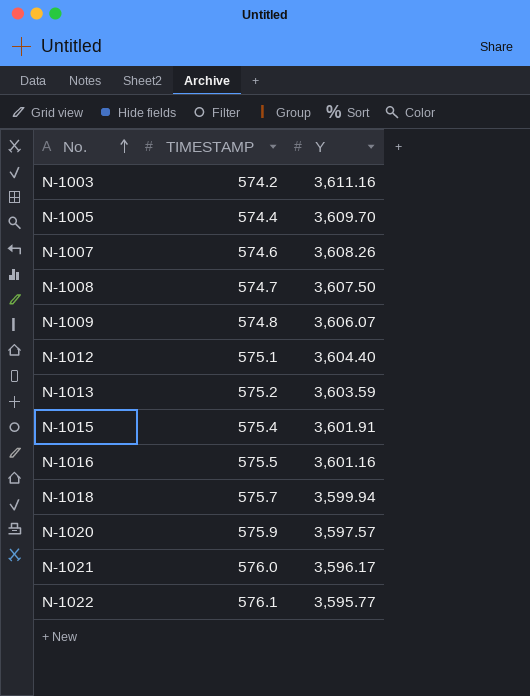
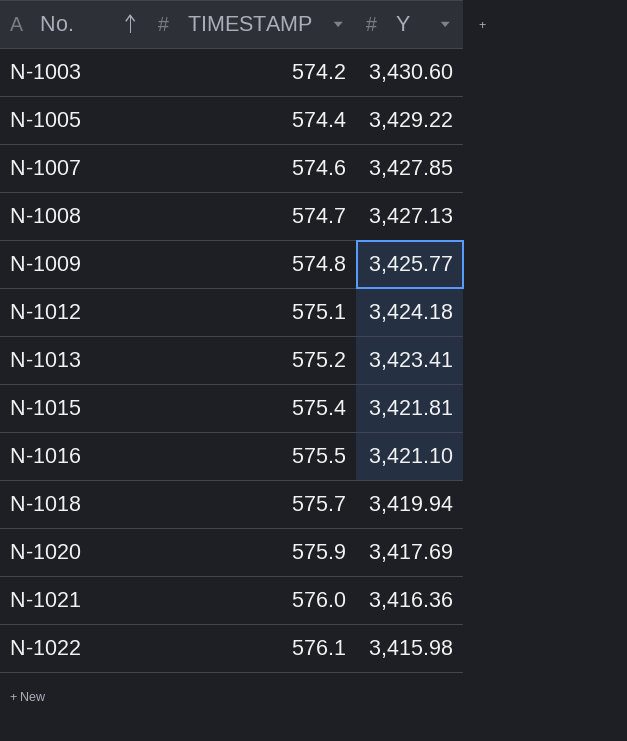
N-1003 | Y: 3,611.16 -> 3,430.60
N-1005 | Y: 3,609.70 -> 3,429.22
N-1007 | Y: 3,608.26 -> 3,427.85
N-1008 | Y: 3,607.50 -> 3,427.13
N-1009 | Y: 3,606.07 -> 3,425.77
N-1012 | Y: 3,604.40 -> 3,424.18
N-1013 | Y: 3,603.59 -> 3,423.41
N-1015 | Y: 3,601.91 -> 3,421.81
N-1016 | Y: 3,601.16 -> 3,421.10
N-1018 | Y: 3,599.94 -> 3,419.94
N-1020 | Y: 3,597.57 -> 3,417.69
N-1021 | Y: 3,596.17 -> 3,416.36
N-1022 | Y: 3,595.77 -> 3,415.98

